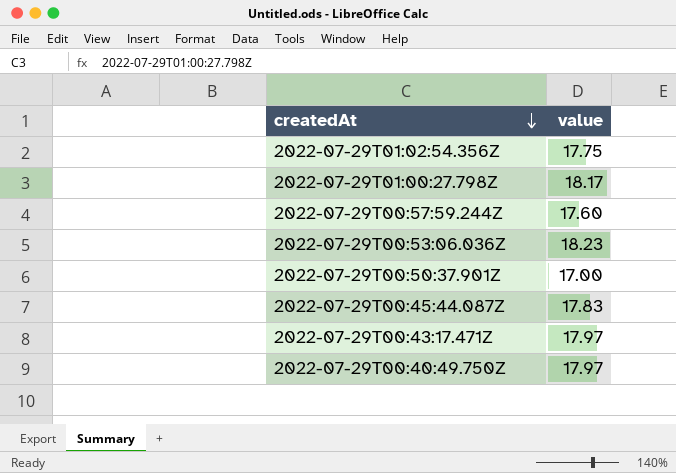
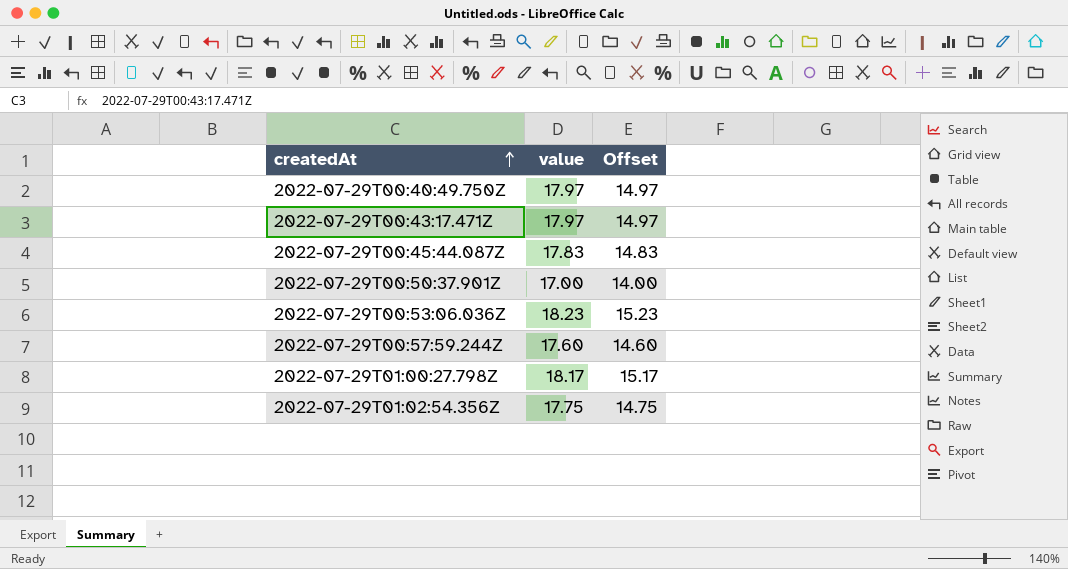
row order: createdAt descending -> createdAt ascending
column Offset | formula: none -> [value] - 3

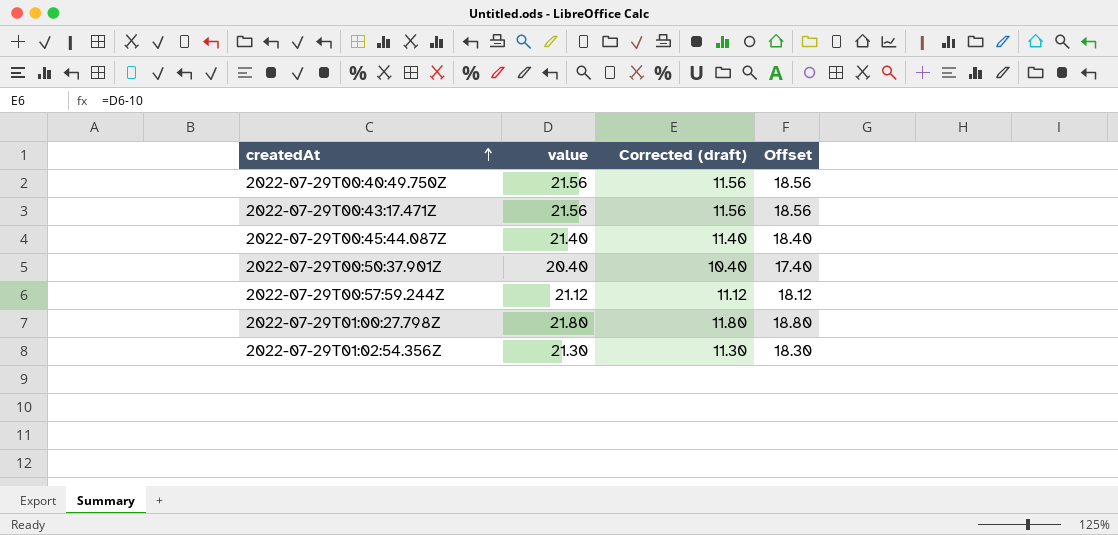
column Corrected (draft) | formula: none -> [value] - 10
row 2022-07-29T00:53:06.036Z: 18.23 | 15.23 -> none
2022-07-29T00:40:49.750Z | value: 17.97 -> 21.56
2022-07-29T00:40:49.750Z | Offset: 14.97 -> 18.56
2022-07-29T00:43:17.471Z | value: 17.97 -> 21.56
2022-07-29T00:43:17.471Z | Offset: 14.97 -> 18.56
2022-07-29T00:45:44.087Z | value: 17.83 -> 21.40
2022-07-29T00:45:44.087Z | Offset: 14.83 -> 18.40
2022-07-29T00:50:37.901Z | value: 17.00 -> 20.40
2022-07-29T00:50:37.901Z | Offset: 14.00 -> 17.40
2022-07-29T00:57:59.244Z | value: 17.60 -> 21.12
2022-07-29T00:57:59.244Z | Offset: 14.60 -> 18.12
2022-07-29T01:00:27.798Z | value: 18.17 -> 21.80
2022-07-29T01:00:27.798Z | Offset: 15.17 -> 18.80
2022-07-29T01:02:54.356Z | value: 17.75 -> 21.30
2022-07-29T01:02:54.356Z | Offset: 14.75 -> 18.30

